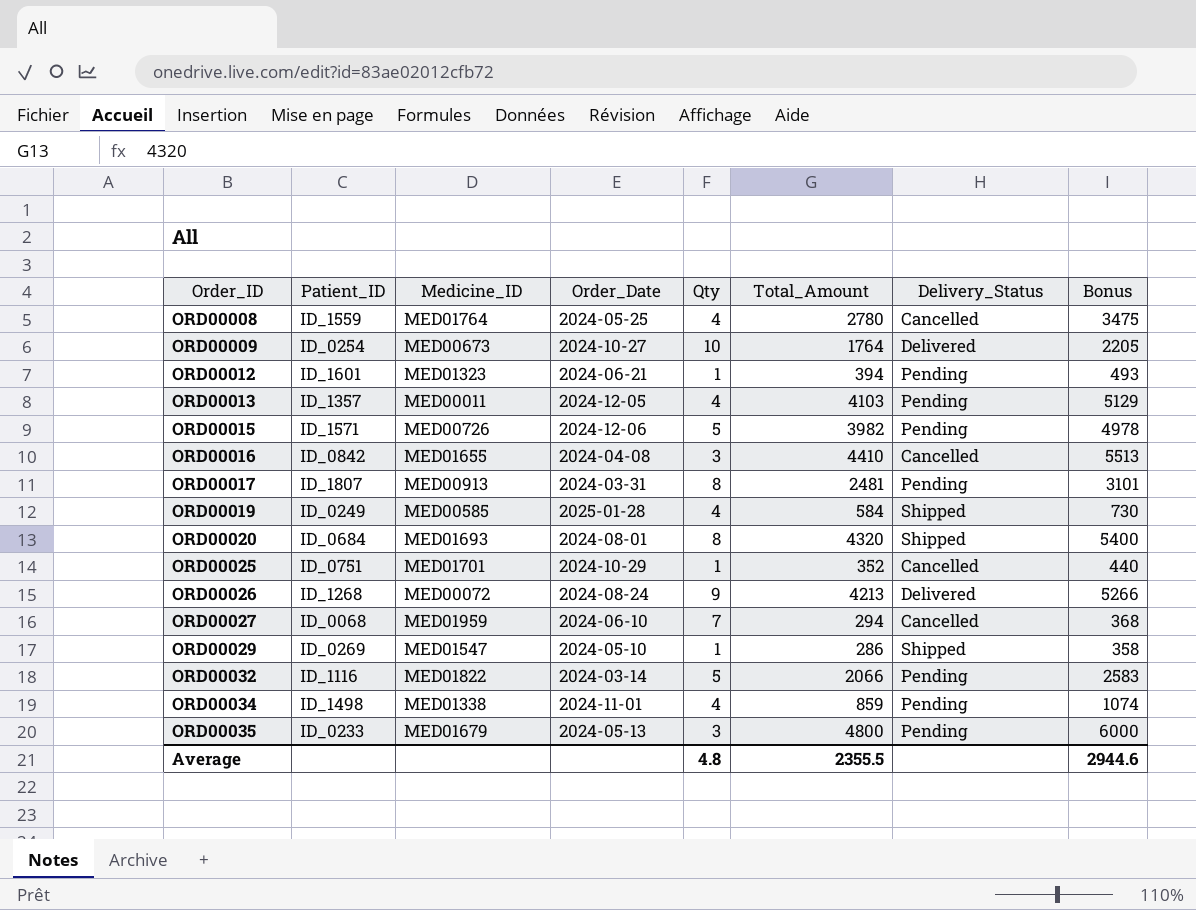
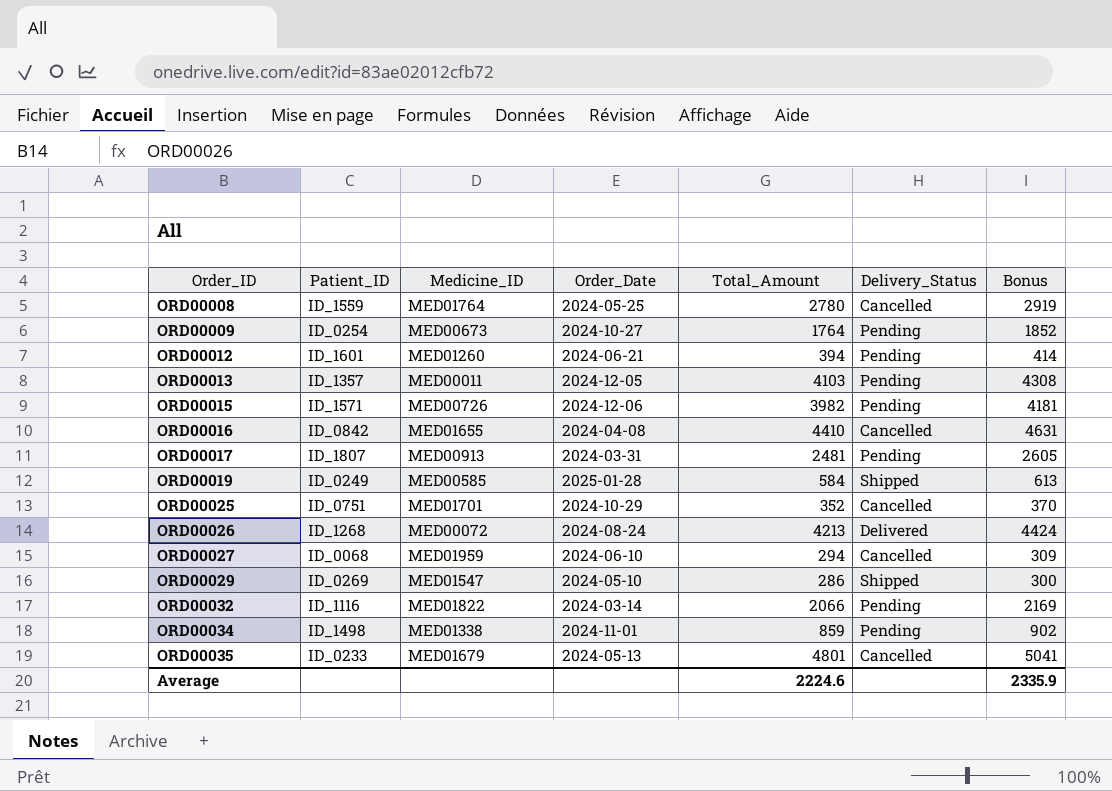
column Qty | position: 5 -> none
column Bonus | formula: [Total_Amount] * 1.25 -> [Total_Amount] * 1.05
row ORD00020: ID_0684 | MED01693 | 2024-08-01 | 8 | 4320 | Shipped | 5400 -> none
ORD00009 | Delivery_Status: Delivered -> Pending
ORD00012 | Medicine_ID: MED01323 -> MED01260
ORD00035 | Total_Amount: 4800 -> 4801
ORD00035 | Delivery_Status: Pending -> Cancelled
Average | Total_Amount: 2355.5 -> 2224.6
Average | Bonus: 2944.6 -> 2335.9

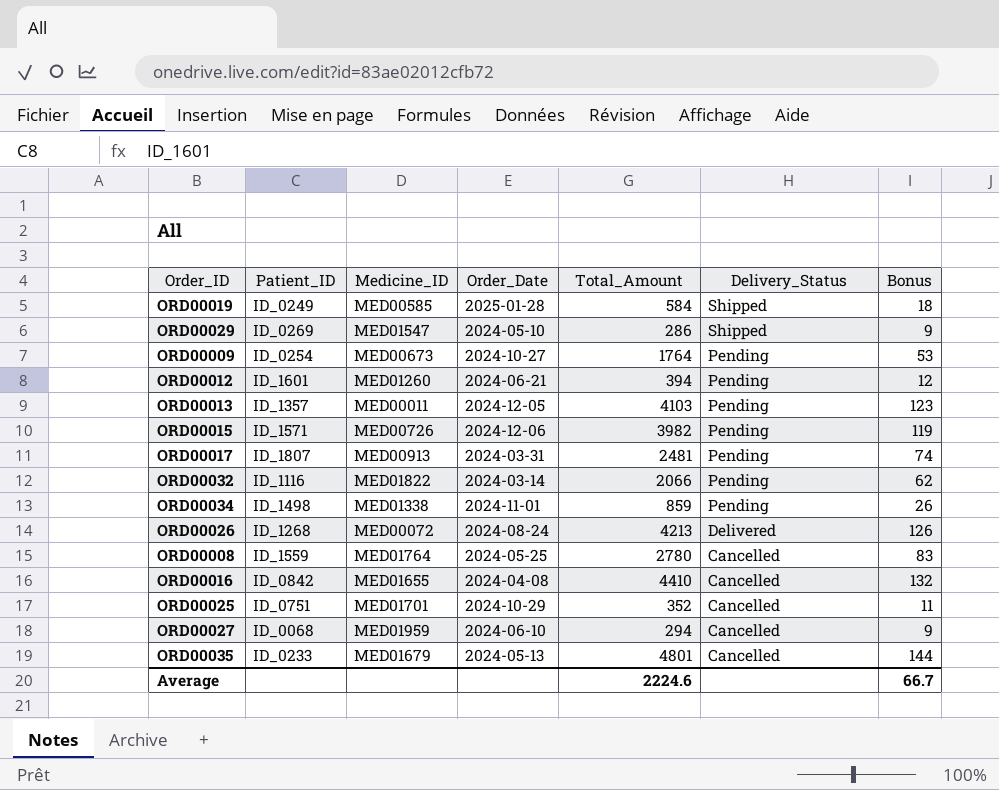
row order: Order_ID ascending -> Delivery_Status descending
column Bonus | formula: [Total_Amount] * 1.05 -> [Total_Amount] * 0.03
Average | Bonus: 2335.9 -> 66.7

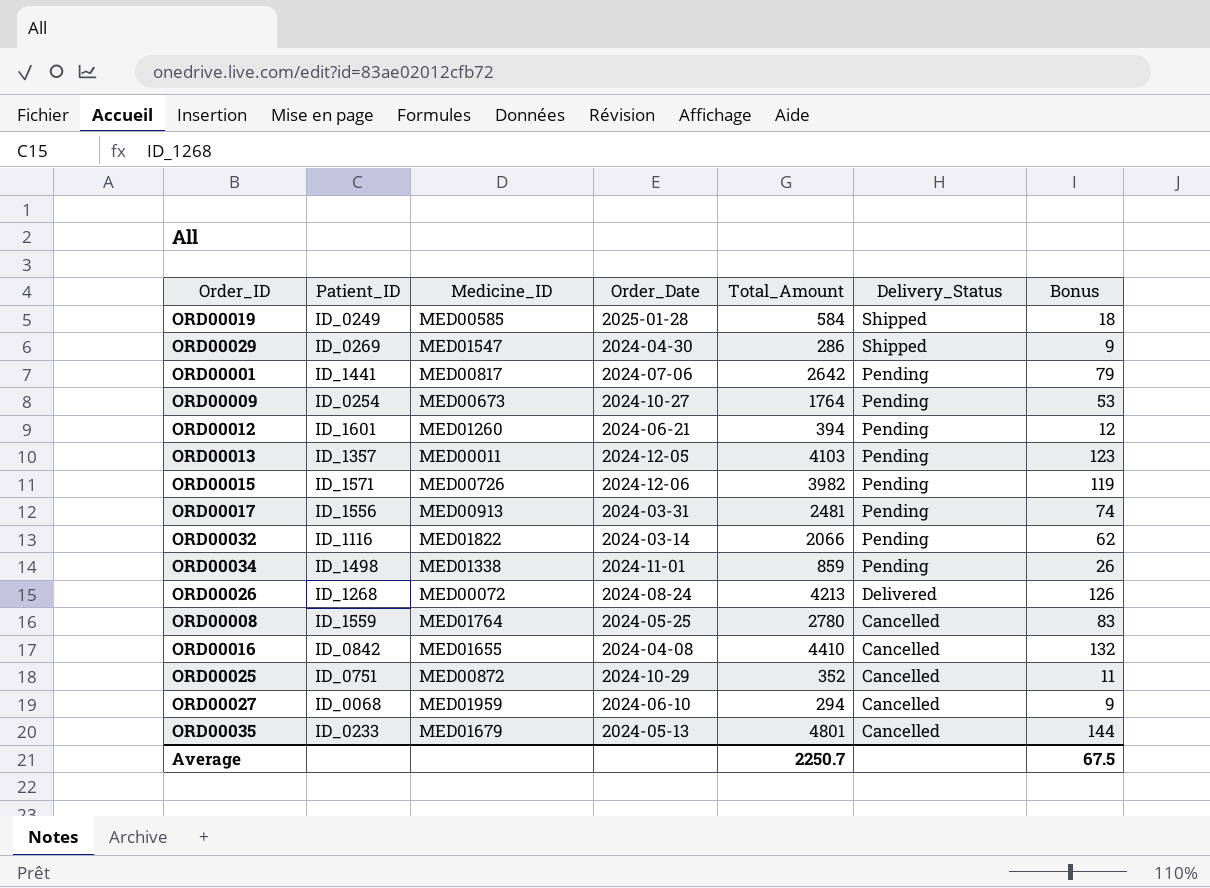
ORD00029 | Order_Date: 2024-05-10 -> 2024-04-30
row ORD00001: none -> ID_1441 | MED00817 | 2024-07-06 | 2642 | Pending | 79
ORD00017 | Patient_ID: ID_1807 -> ID_1556
ORD00025 | Medicine_ID: MED01701 -> MED00872
Average | Total_Amount: 2224.6 -> 2250.7
Average | Bonus: 66.7 -> 67.5

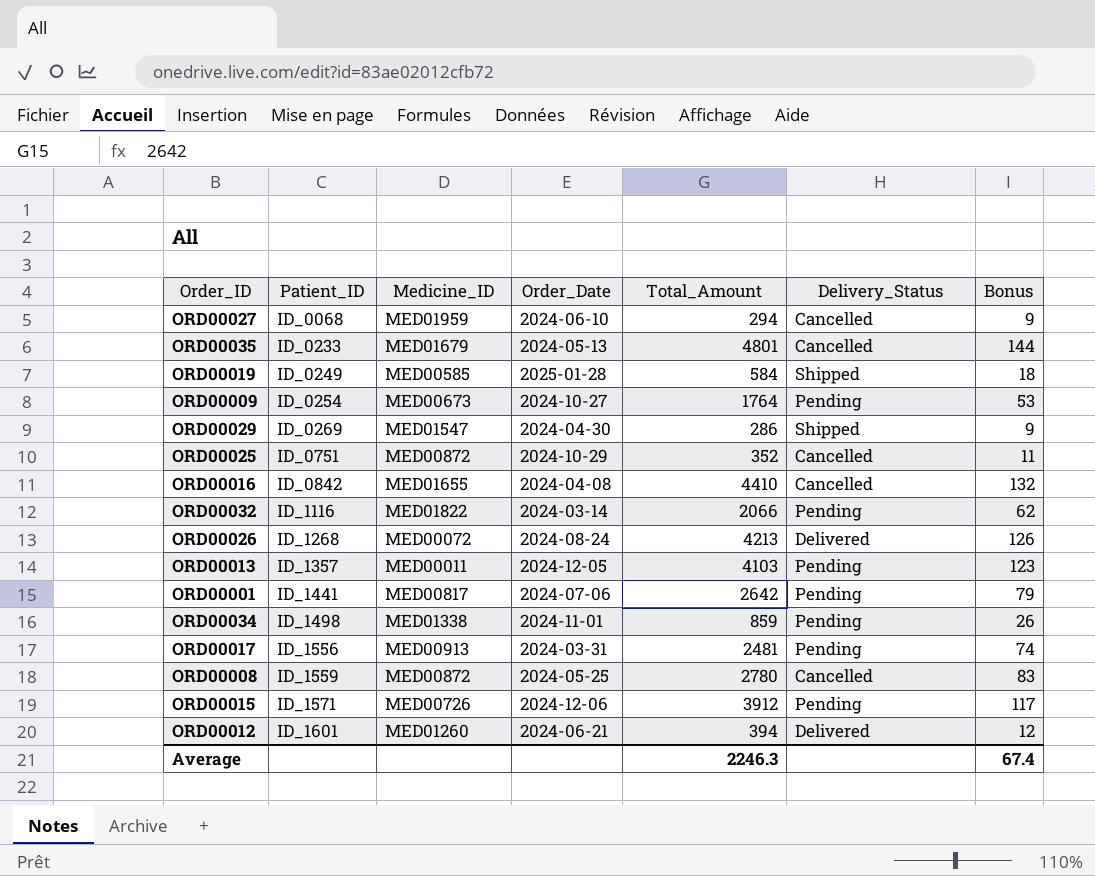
row order: Delivery_Status descending -> Patient_ID ascending
ORD00008 | Medicine_ID: MED01764 -> MED00872
ORD00015 | Total_Amount: 3982 -> 3912
ORD00015 | Bonus: 119 -> 117
ORD00012 | Delivery_Status: Pending -> Delivered
Average | Total_Amount: 2250.7 -> 2246.3
Average | Bonus: 67.5 -> 67.4

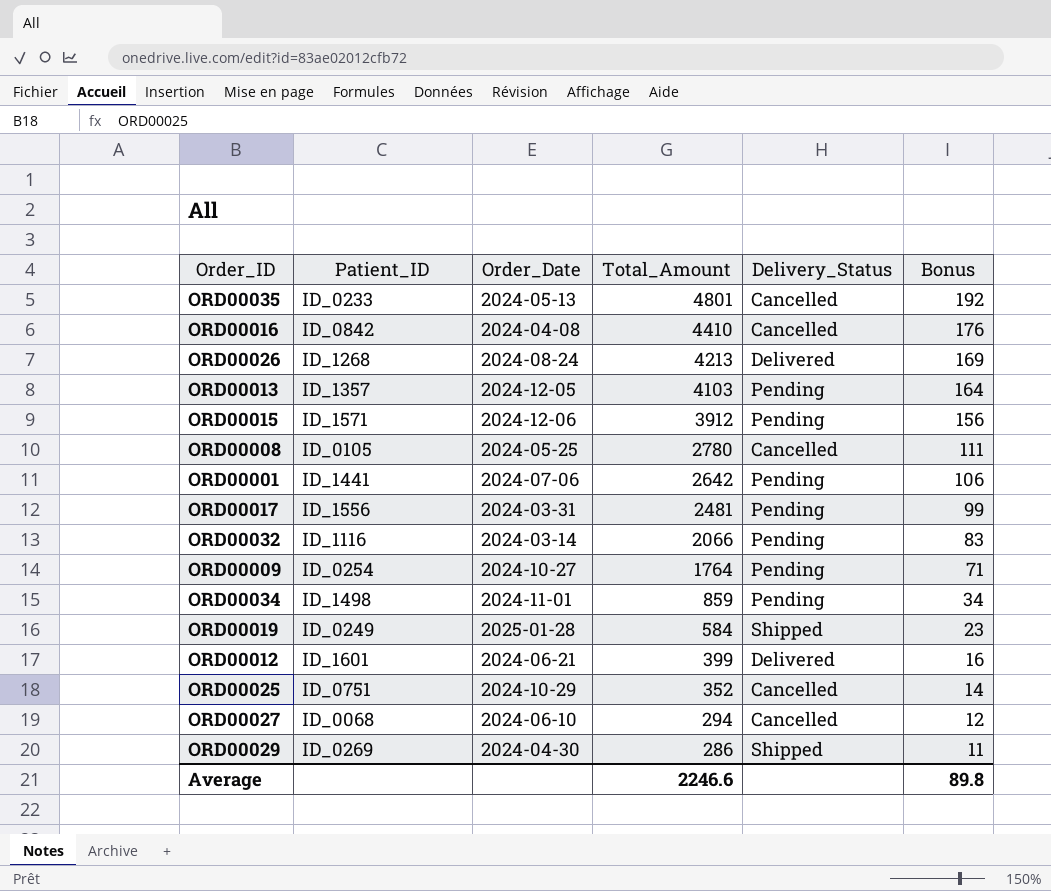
row order: Patient_ID ascending -> Total_Amount descending
column Medicine_ID | position: 3 -> none
column Bonus | formula: [Total_Amount] * 0.03 -> [Total_Amount] * 0.04
ORD00008 | Patient_ID: ID_1559 -> ID_0105
ORD00012 | Total_Amount: 394 -> 399
Average | Total_Amount: 2246.3 -> 2246.6
Average | Bonus: 67.4 -> 89.8

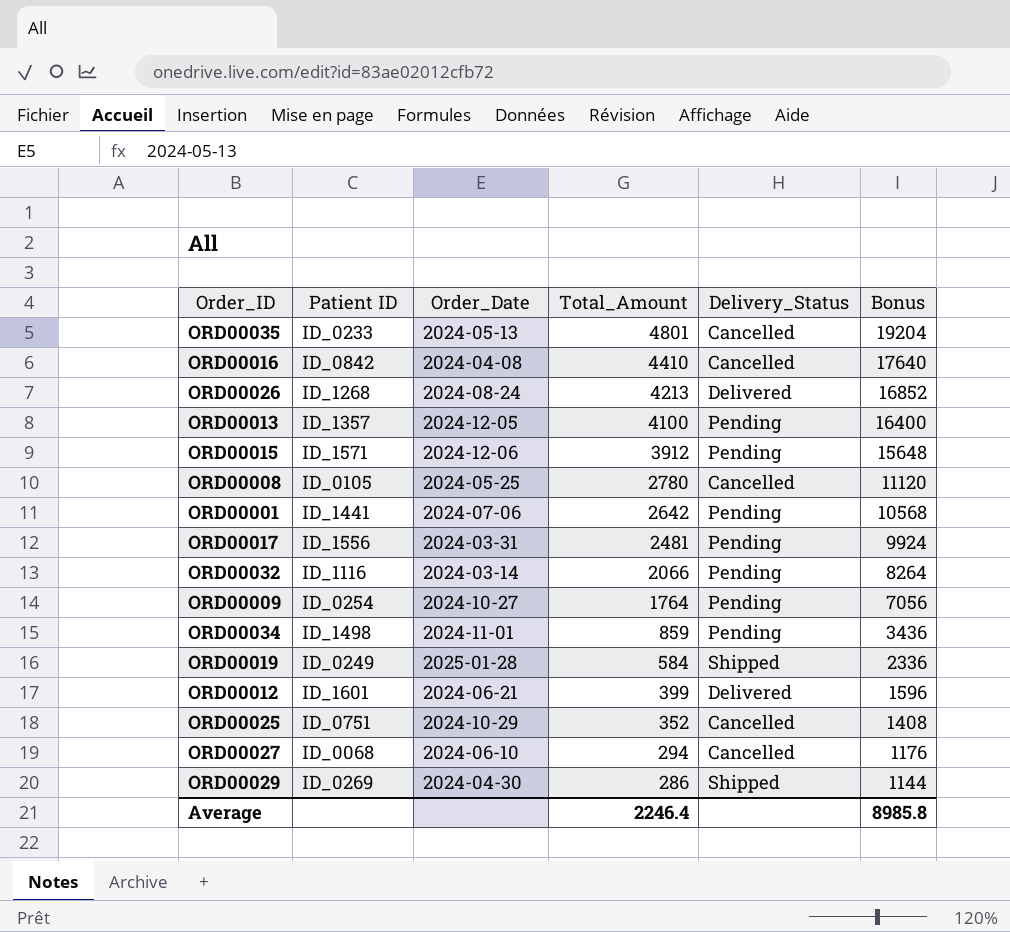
column name: Patient_ID -> Patient ID
column Bonus | formula: [Total_Amount] * 0.04 -> [Total_Amount] * 4
ORD00013 | Total_Amount: 4103 -> 4100
Average | Total_Amount: 2246.6 -> 2246.4
Average | Bonus: 89.8 -> 8985.8

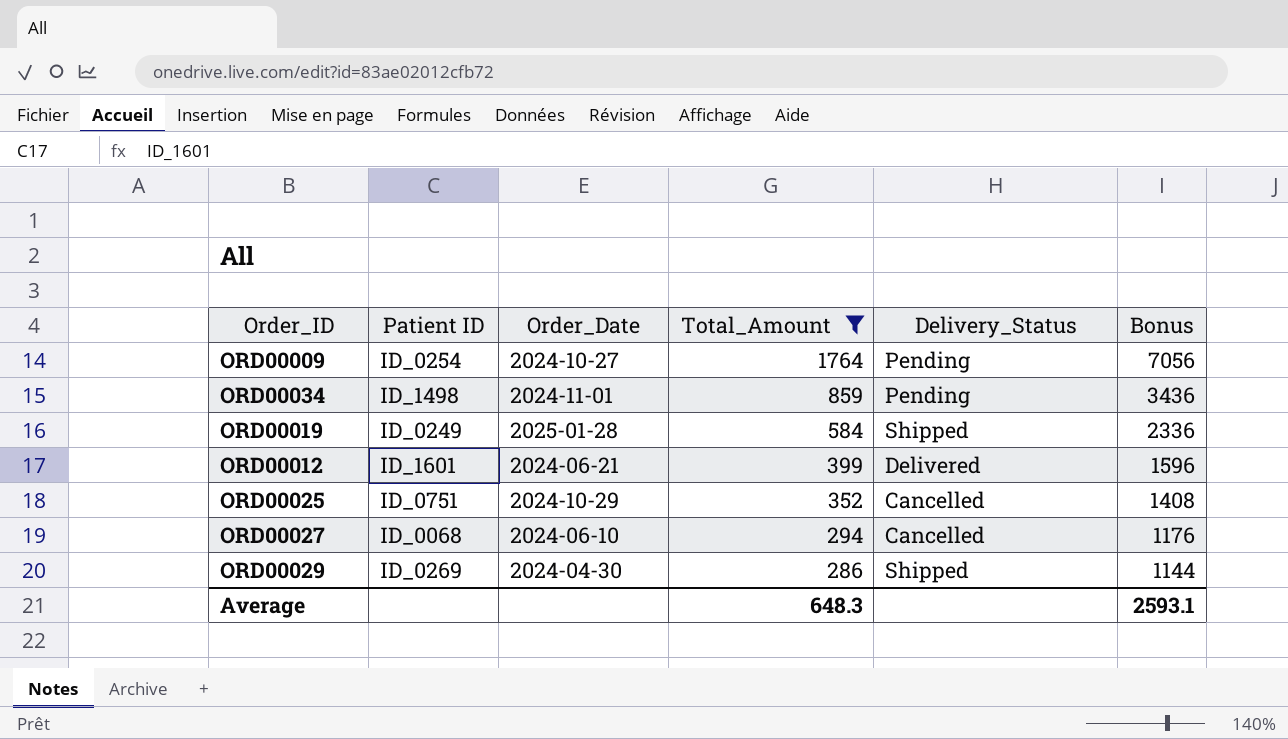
filter: none -> Total_Amount <= 1764
Average | Total_Amount: 2246.4 -> 648.3
Average | Bonus: 8985.8 -> 2593.1

